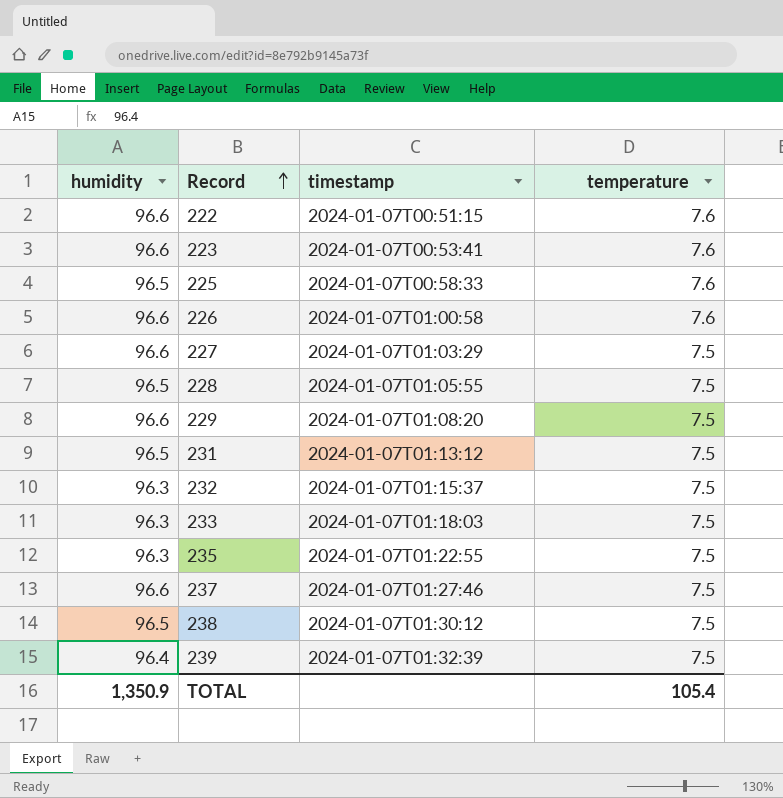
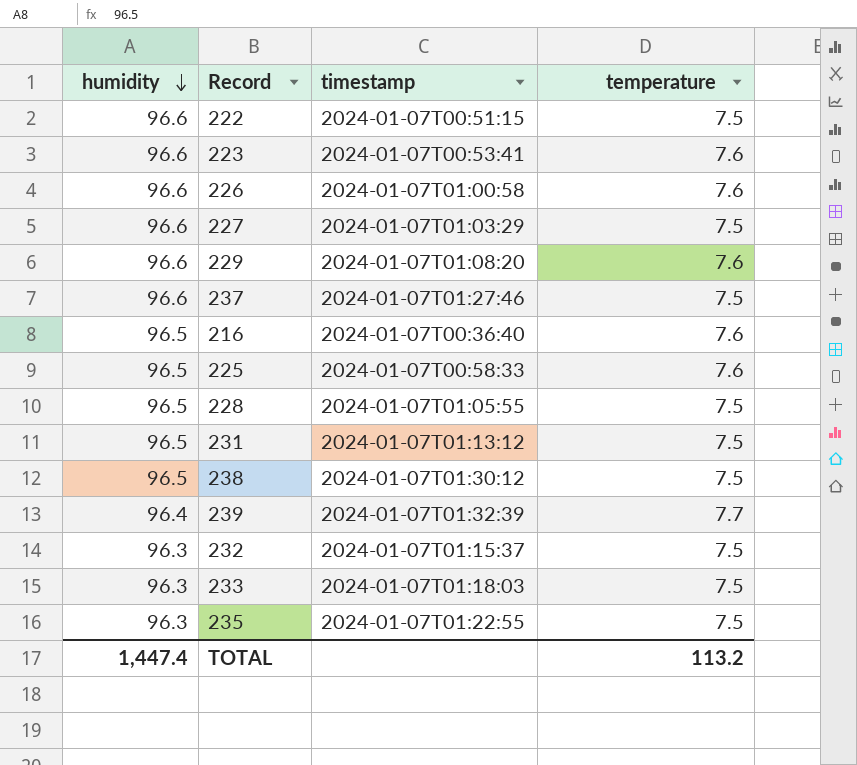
row order: Record ascending -> humidity descending
222 | temperature: 7.6 -> 7.5
229 | temperature: 7.5 -> 7.6
row 216: none -> 96.5 | 2024-01-07T00:36:40 | 7.6
239 | temperature: 7.5 -> 7.7
TOTAL | humidity: 1,350.9 -> 1,447.4
TOTAL | temperature: 105.4 -> 113.2

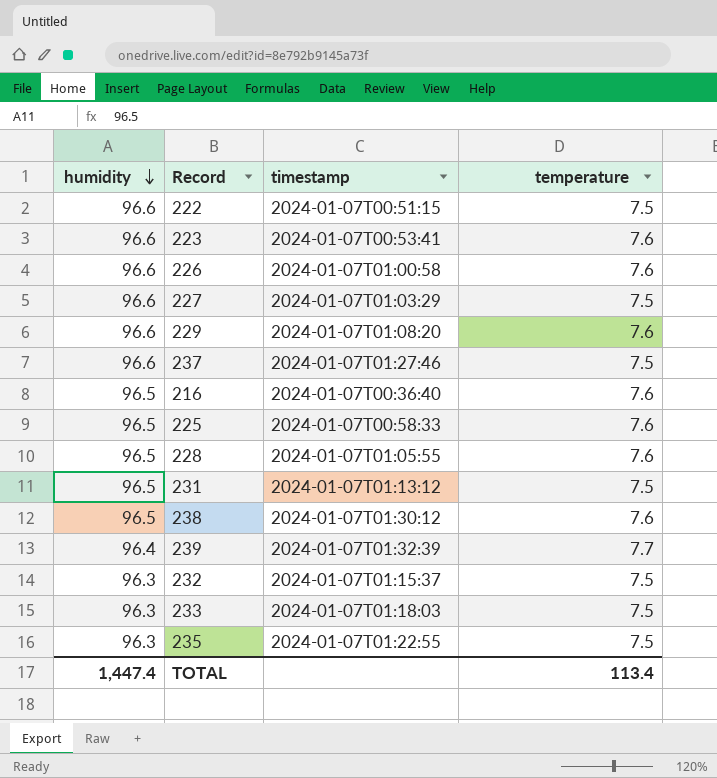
228 | temperature: 7.5 -> 7.6
238 | temperature: 7.5 -> 7.6
TOTAL | temperature: 113.2 -> 113.4

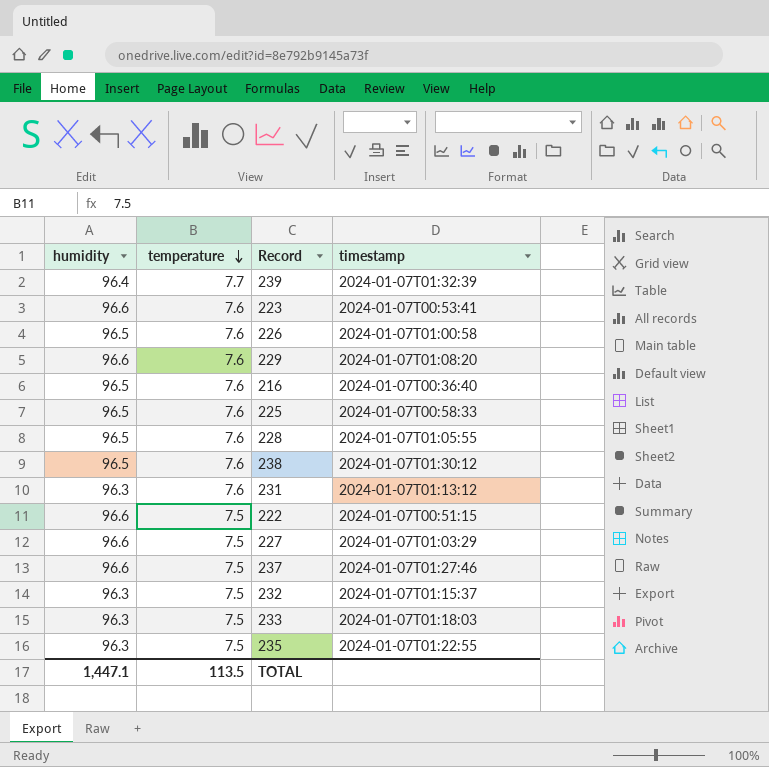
row order: humidity descending -> temperature descending
column temperature | position: 4 -> 2
226 | humidity: 96.6 -> 96.5
231 | humidity: 96.5 -> 96.3
231 | temperature: 7.5 -> 7.6
TOTAL | humidity: 1,447.4 -> 1,447.1
TOTAL | temperature: 113.4 -> 113.5

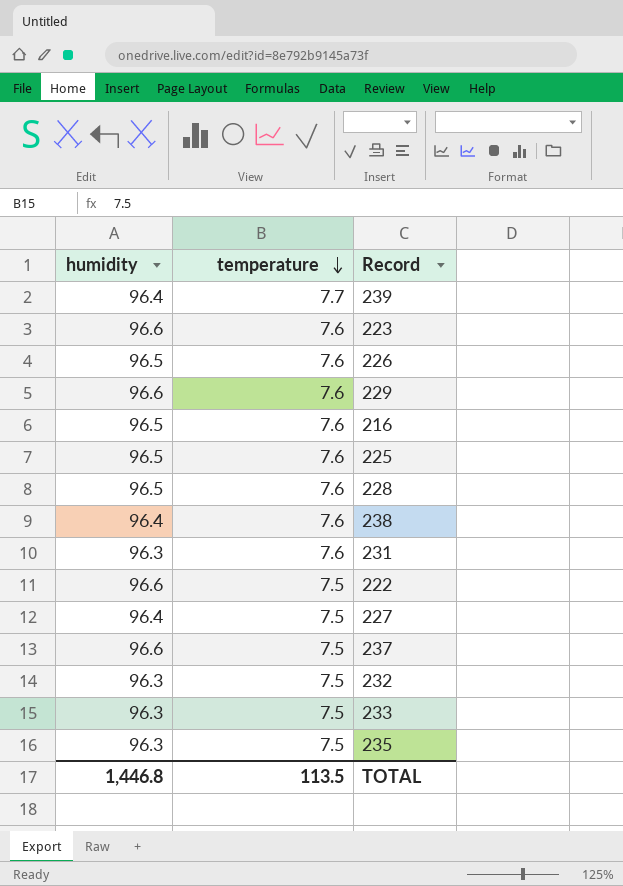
column timestamp | position: 4 -> none
238 | humidity: 96.5 -> 96.4
227 | humidity: 96.6 -> 96.4
TOTAL | humidity: 1,447.1 -> 1,446.8

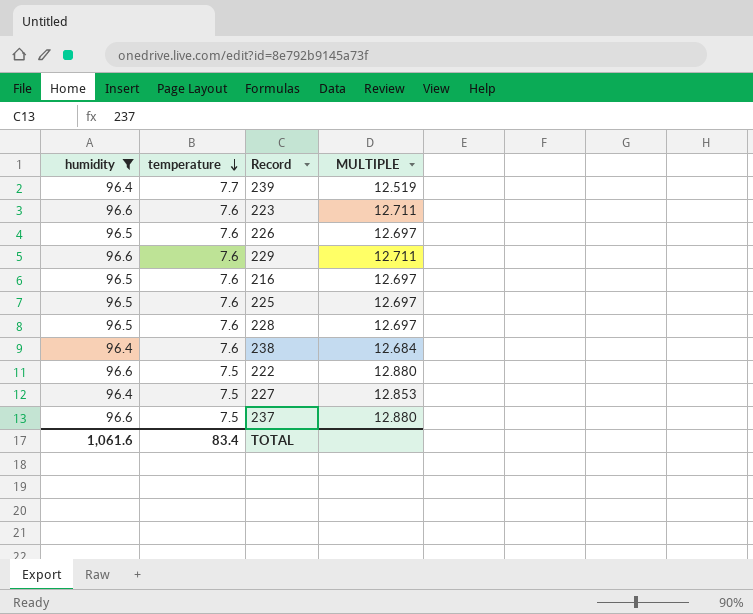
filter: none -> humidity != 96.3
column MULTIPLE | formula: none -> [humidity] / [temperature]
TOTAL | humidity: 1,446.8 -> 1,061.6
TOTAL | temperature: 113.5 -> 83.4

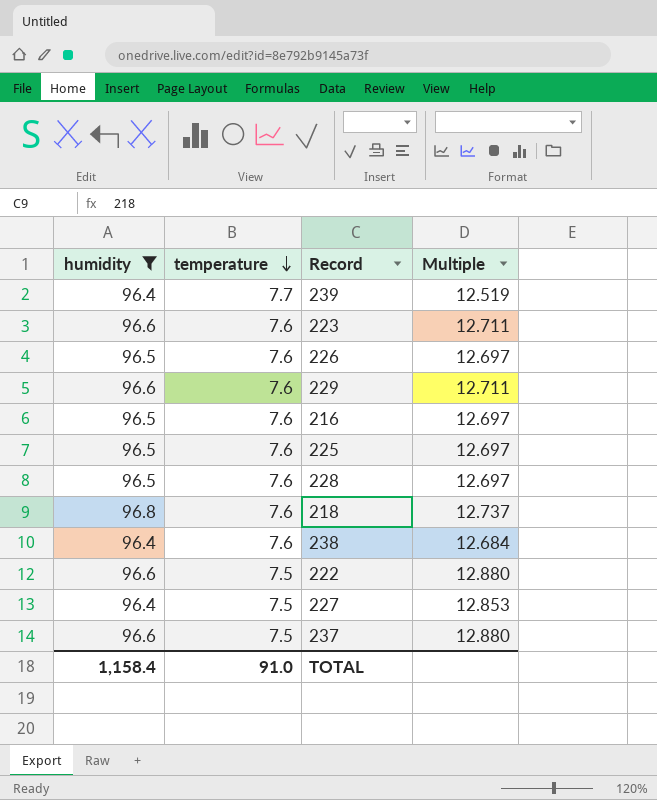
column name: MULTIPLE -> Multiple
row 218: none -> 96.8 | 7.6 | 12.737
TOTAL | humidity: 1,061.6 -> 1,158.4
TOTAL | temperature: 83.4 -> 91.0

